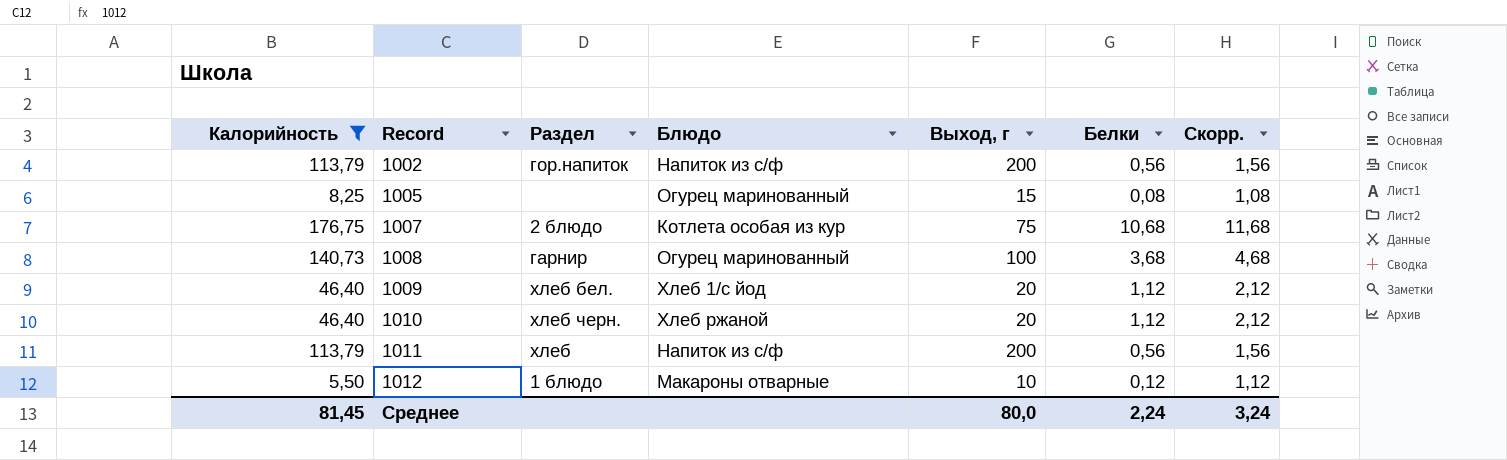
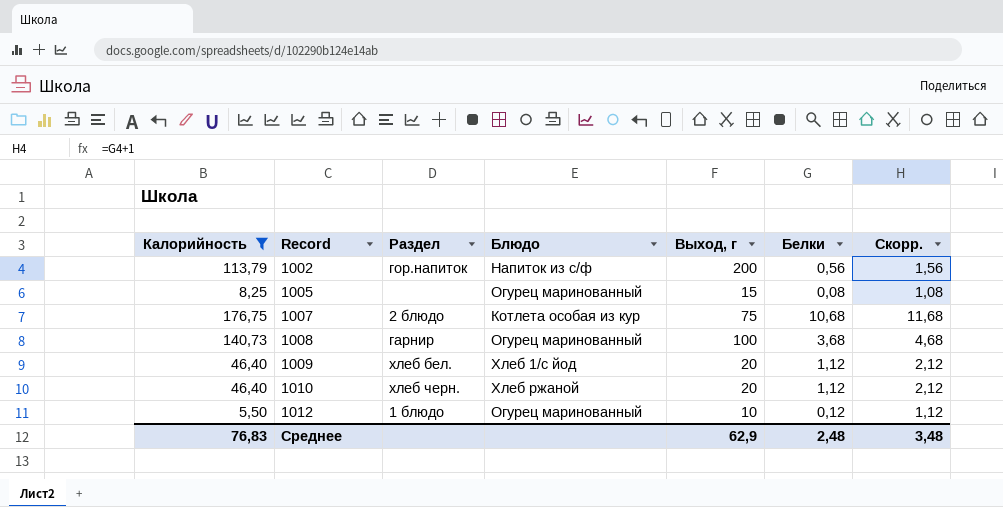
row 1011: 113,79 | хлеб | Напиток из с/ф | 200 | 0,56 | 1,56 -> none
1012 | Блюдо: Макароны отварные -> Огурец маринованный
Среднее | Калорийность: 81,45 -> 76,83
Среднее | Выход, г: 80,0 -> 62,9
Среднее | Белки: 2,24 -> 2,48
Среднее | Скорр.: 3,24 -> 3,48

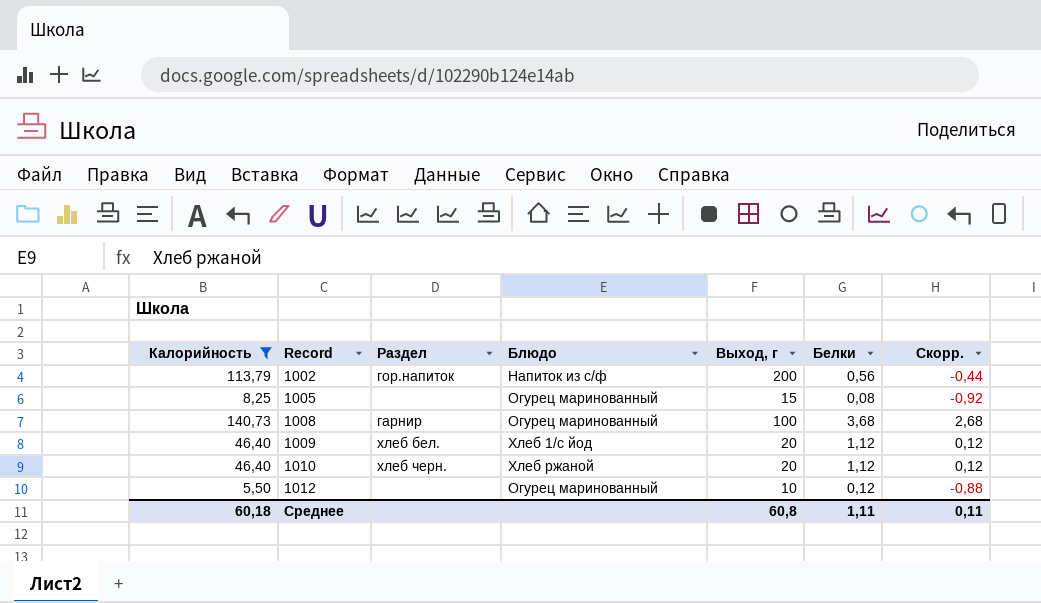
column Скорр. | formula: [Белки] + 1 -> [Белки] - 1
row 1007: 176,75 | 2 блюдо | Котлета особая из кур | 75 | 10,68 | 11,68 -> none
1012 | Раздел: 1 блюдо -> none
Среднее | Калорийность: 76,83 -> 60,18
Среднее | Выход, г: 62,9 -> 60,8
Среднее | Белки: 2,48 -> 1,11
Среднее | Скорр.: 3,48 -> 0,11

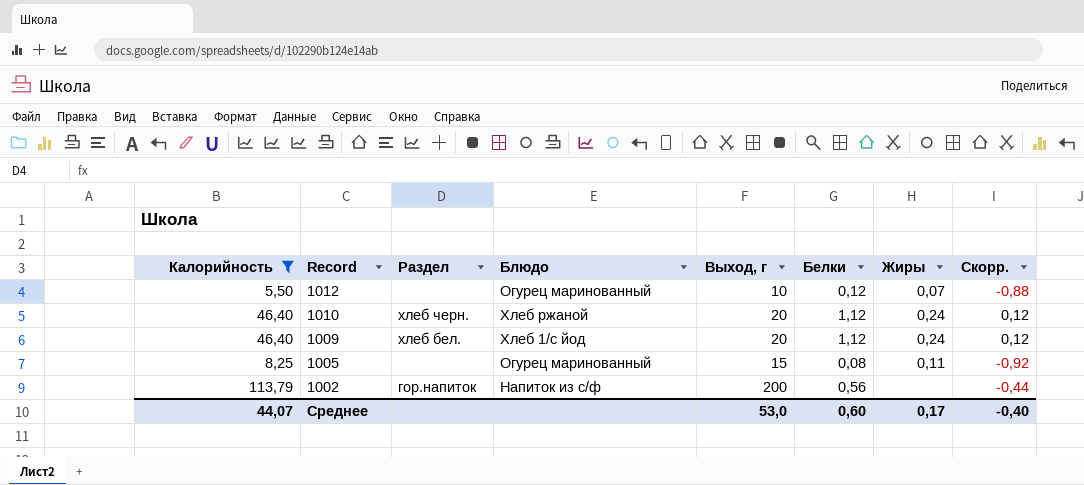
row order: Record ascending -> Record descending
column Жиры | position: none -> 7
row 1008: 140,73 | гарнир | Огурец маринованный | 100 | 3,68 | 2,68 -> none
Среднее | Калорийность: 60,18 -> 44,07
Среднее | Выход, г: 60,8 -> 53,0
Среднее | Белки: 1,11 -> 0,60
Среднее | Скорр.: 0,11 -> -0,40

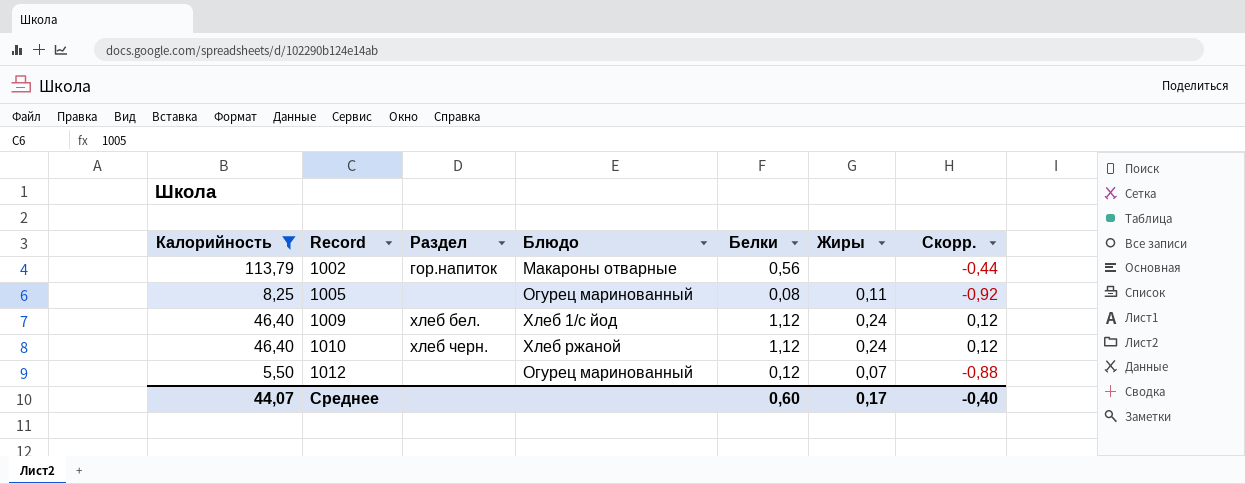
row order: Record descending -> Record ascending
column Выход, г | position: 5 -> none
1002 | Блюдо: Напиток из с/ф -> Макароны отварные

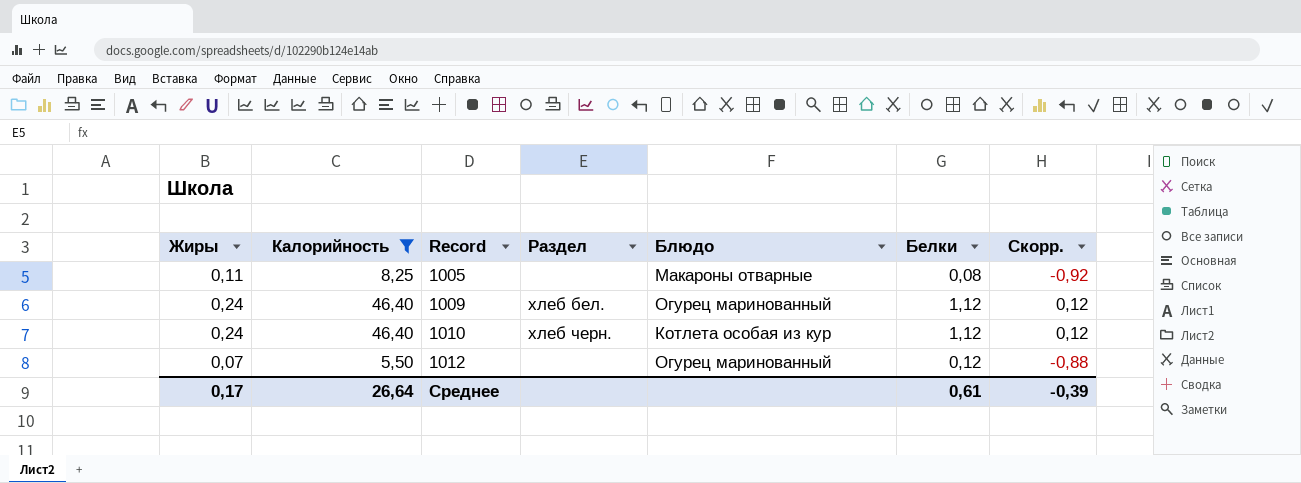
column Жиры | position: 6 -> 1
row 1002: 113,79 | гор.напиток | Макароны отварные | 0,56 | none | -0,44 -> none
1005 | Блюдо: Огурец маринованный -> Макароны отварные
1009 | Блюдо: Хлеб 1/с йод -> Огурец маринованный
1010 | Блюдо: Хлеб ржаной -> Котлета особая из кур
Среднее | Калорийность: 44,07 -> 26,64
Среднее | Белки: 0,60 -> 0,61
Среднее | Скорр.: -0,40 -> -0,39

